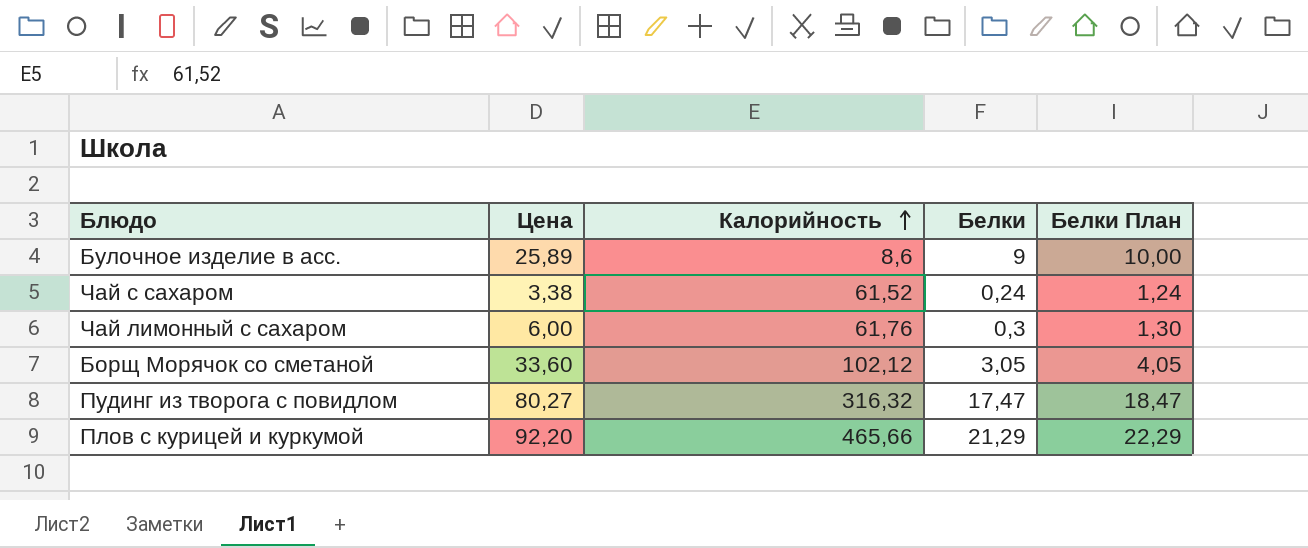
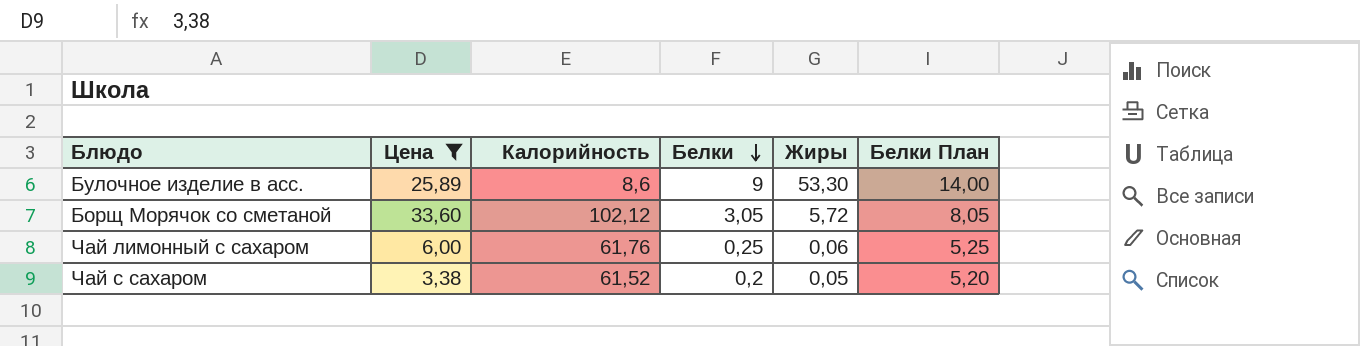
filter: none -> Цена <= 33,60
row order: Калорийность ascending -> Белки descending
column Жиры | position: none -> 5
column Белки План | formula: [Белки] + 1 -> [Белки] + 5
Чай лимонный с сахаром | Белки: 0,3 -> 0,25
Чай с сахаром | Белки: 0,24 -> 0,2

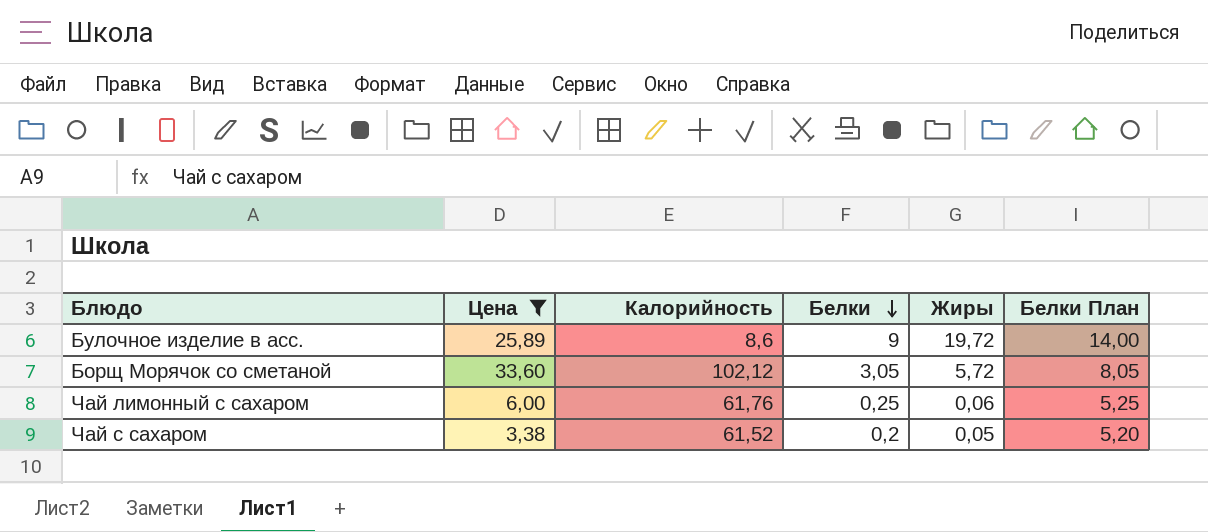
Булочное изделие в асс. | Жиры: 53,30 -> 19,72

